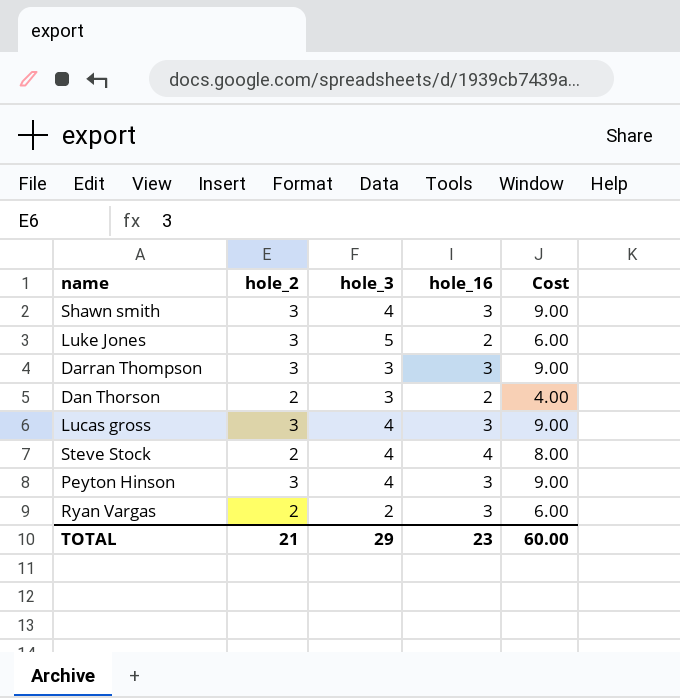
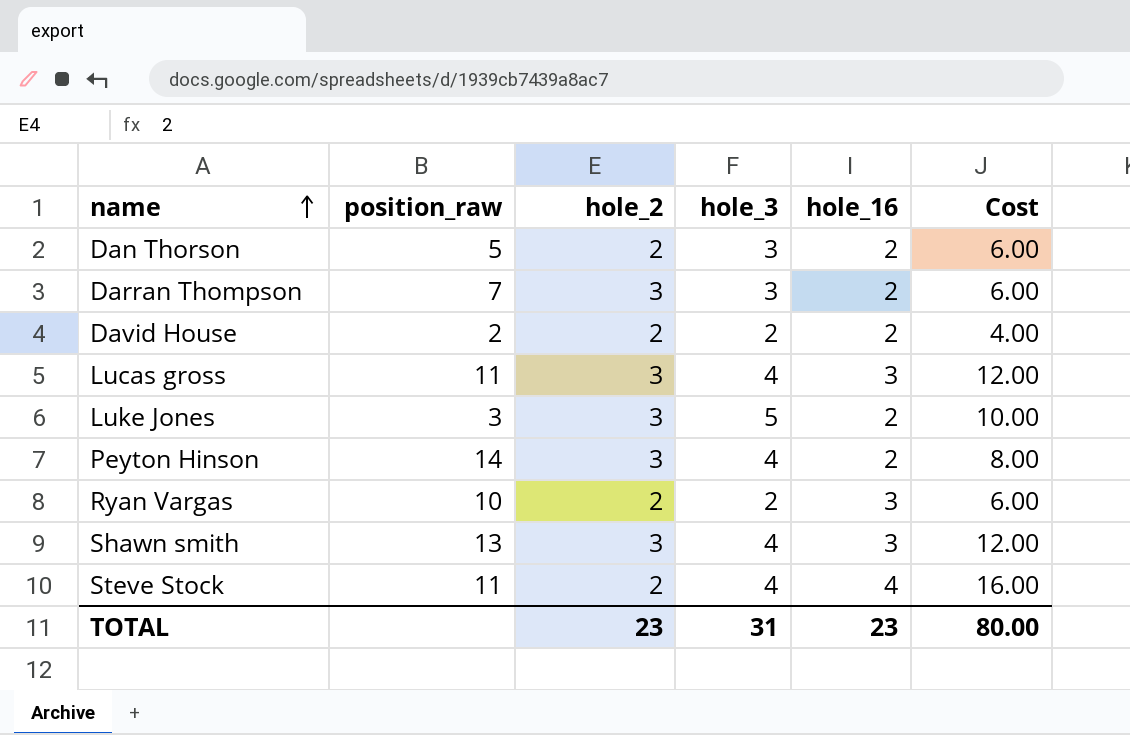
row order: none -> name ascending
column position_raw | position: none -> 2
column Cost | formula: [hole_2] * [hole_16] -> [hole_3] * [hole_16]
Darran Thompson | hole_16: 3 -> 2
row David House: none -> 2 | 2 | 2 | 2 | 4.00
Peyton Hinson | hole_16: 3 -> 2
TOTAL | hole_2: 21 -> 23
TOTAL | hole_3: 29 -> 31
TOTAL | Cost: 60.00 -> 80.00

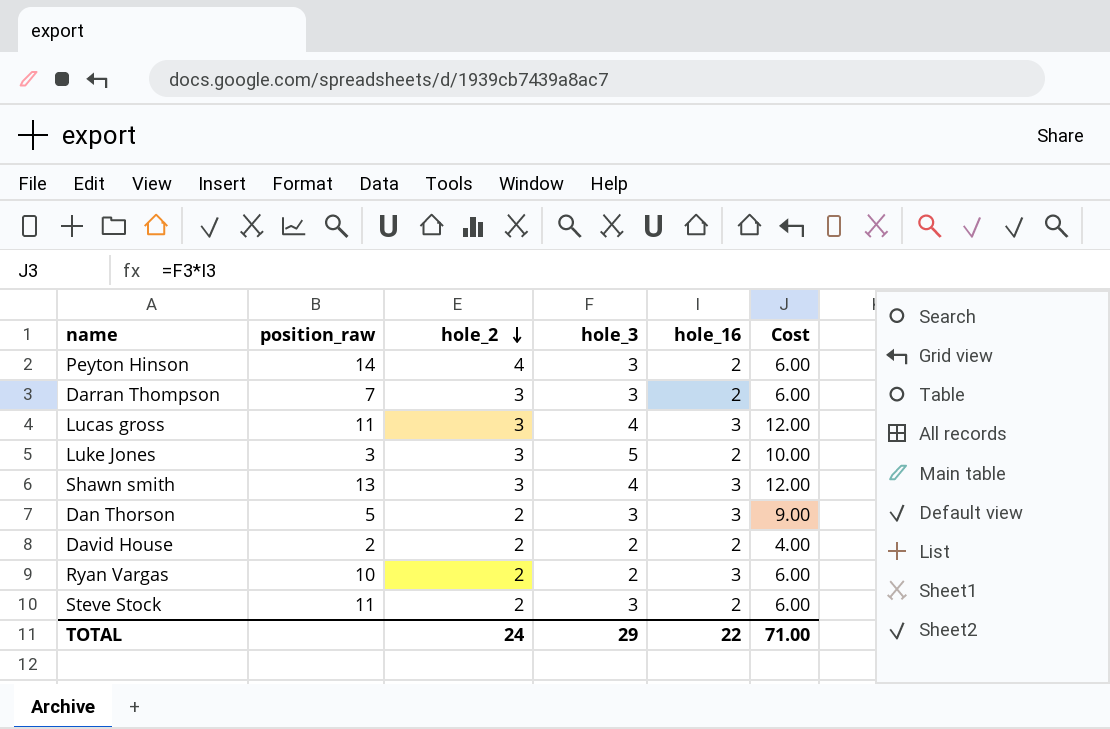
row order: name ascending -> hole_2 descending
Peyton Hinson | hole_2: 3 -> 4
Peyton Hinson | hole_3: 4 -> 3
Peyton Hinson | Cost: 8.00 -> 6.00
Dan Thorson | hole_16: 2 -> 3
Dan Thorson | Cost: 6.00 -> 9.00
Steve Stock | hole_3: 4 -> 3
Steve Stock | hole_16: 4 -> 2
Steve Stock | Cost: 16.00 -> 6.00
TOTAL | hole_2: 23 -> 24
TOTAL | hole_3: 31 -> 29
TOTAL | hole_16: 23 -> 22
TOTAL | Cost: 80.00 -> 71.00

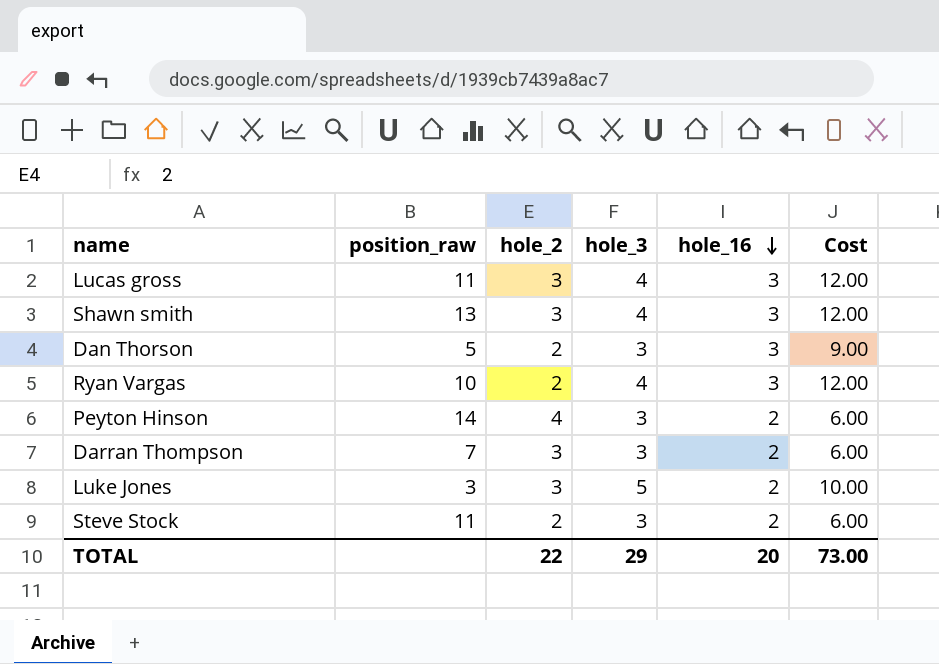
row order: hole_2 descending -> hole_16 descending
row David House: 2 | 2 | 2 | 2 | 4.00 -> none
Ryan Vargas | hole_3: 2 -> 4
Ryan Vargas | Cost: 6.00 -> 12.00
TOTAL | hole_2: 24 -> 22
TOTAL | hole_16: 22 -> 20
TOTAL | Cost: 71.00 -> 73.00

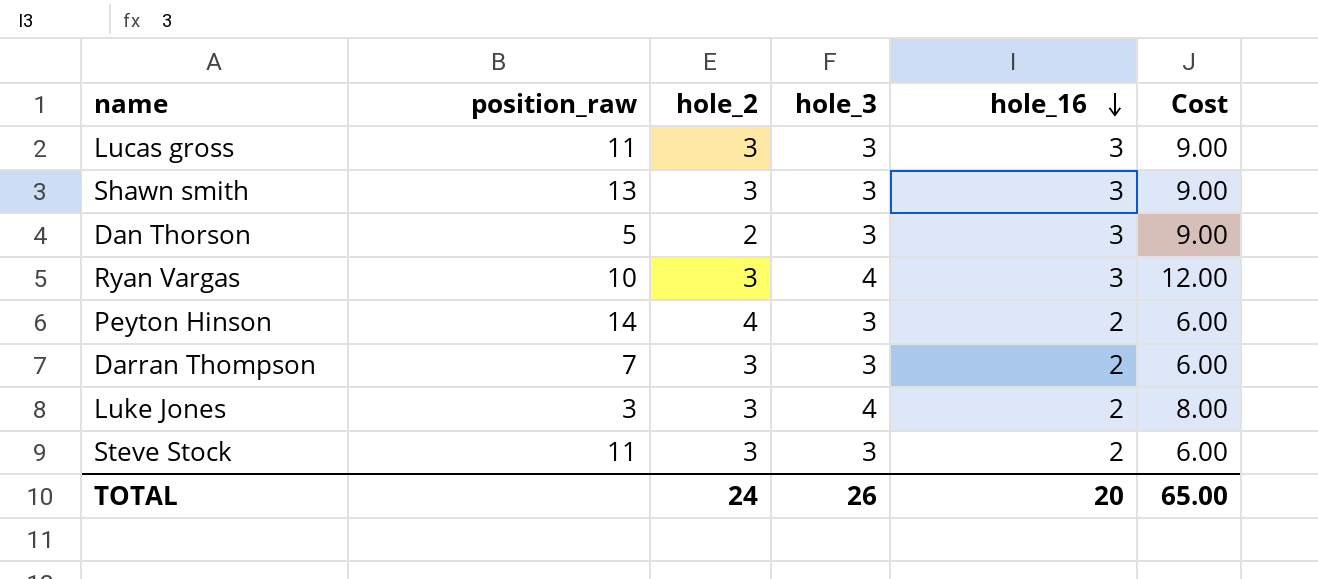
Lucas gross | hole_3: 4 -> 3
Lucas gross | Cost: 12.00 -> 9.00
Shawn smith | hole_3: 4 -> 3
Shawn smith | Cost: 12.00 -> 9.00
Ryan Vargas | hole_2: 2 -> 3
Luke Jones | hole_3: 5 -> 4
Luke Jones | Cost: 10.00 -> 8.00
Steve Stock | hole_2: 2 -> 3
TOTAL | hole_2: 22 -> 24
TOTAL | hole_3: 29 -> 26
TOTAL | Cost: 73.00 -> 65.00

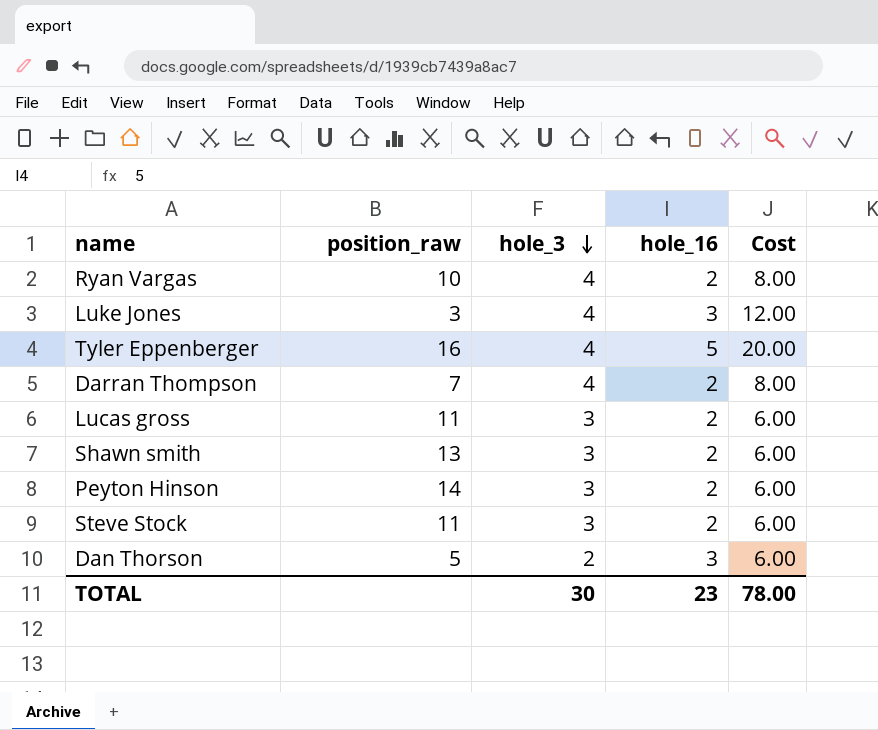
row order: hole_16 descending -> hole_3 descending
column hole_2 | position: 3 -> none
Ryan Vargas | hole_16: 3 -> 2
Ryan Vargas | Cost: 12.00 -> 8.00
Luke Jones | hole_16: 2 -> 3
Luke Jones | Cost: 8.00 -> 12.00
row Tyler Eppenberger: none -> 16 | 4 | 5 | 20.00
Darran Thompson | hole_3: 3 -> 4
Darran Thompson | Cost: 6.00 -> 8.00
Lucas gross | hole_16: 3 -> 2
Lucas gross | Cost: 9.00 -> 6.00
Shawn smith | hole_16: 3 -> 2
Shawn smith | Cost: 9.00 -> 6.00
Dan Thorson | hole_3: 3 -> 2
Dan Thorson | Cost: 9.00 -> 6.00
TOTAL | hole_3: 26 -> 30
TOTAL | hole_16: 20 -> 23
TOTAL | Cost: 65.00 -> 78.00

